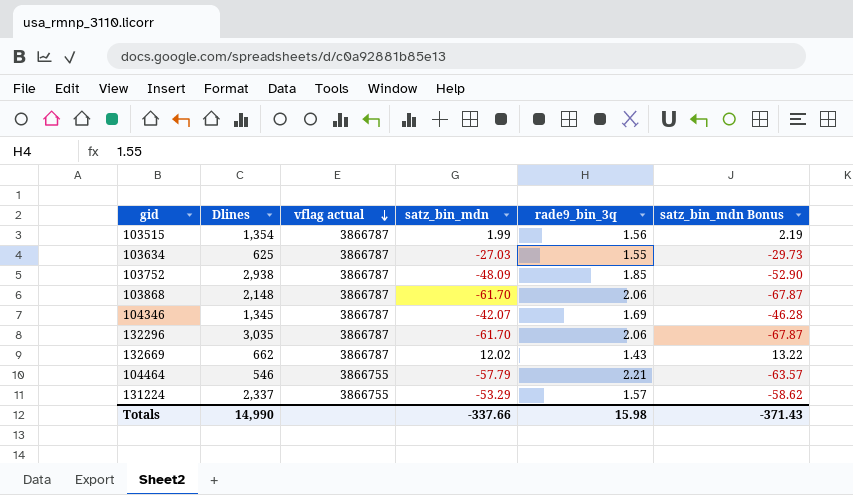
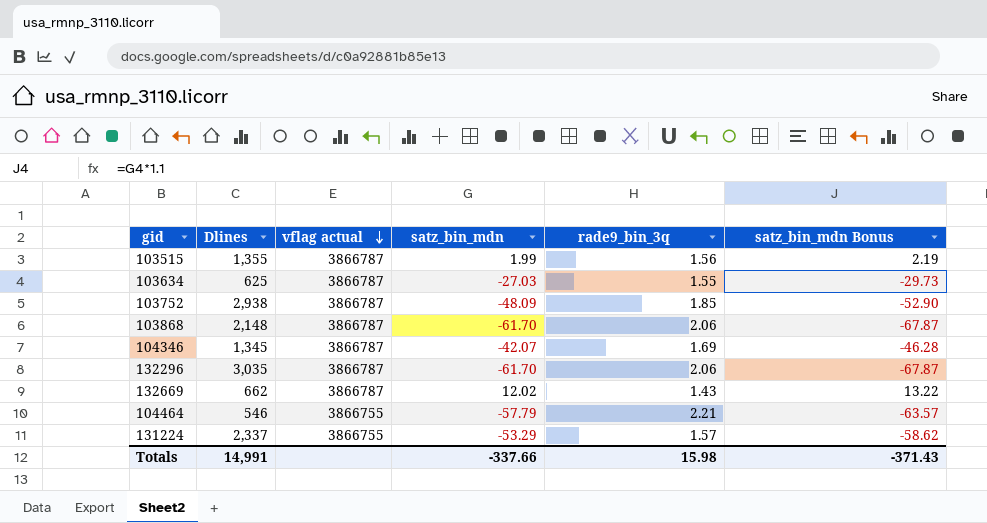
103515 | Dlines: 1,354 -> 1,355
Totals | Dlines: 14,990 -> 14,991

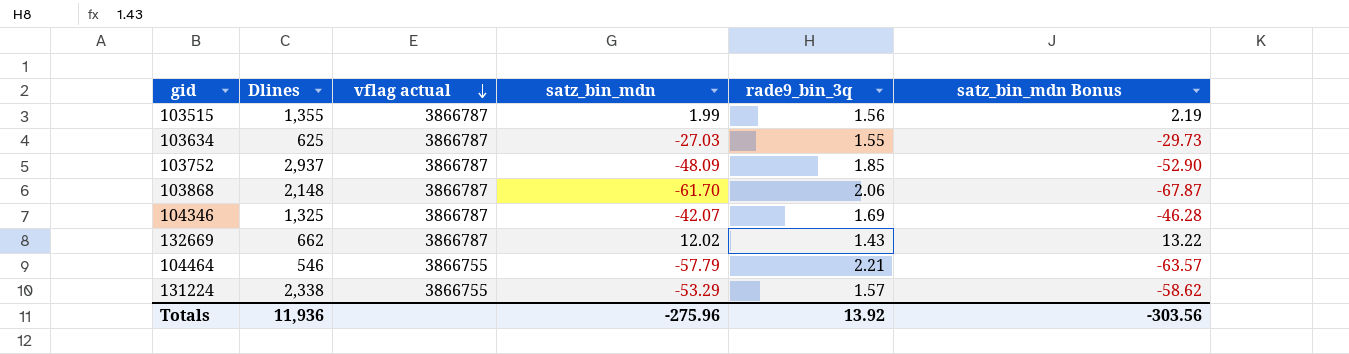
row 132296: 3,035 | 3866787 | -61.70 | 2.06 | -67.87 -> none
103752 | Dlines: 2,938 -> 2,937
104346 | Dlines: 1,345 -> 1,325
131224 | Dlines: 2,337 -> 2,338
Totals | Dlines: 14,991 -> 11,936
Totals | satz_bin_mdn: -337.66 -> -275.96
Totals | rade9_bin_3q: 15.98 -> 13.92
Totals | satz_bin_mdn Bonus: -371.43 -> -303.56

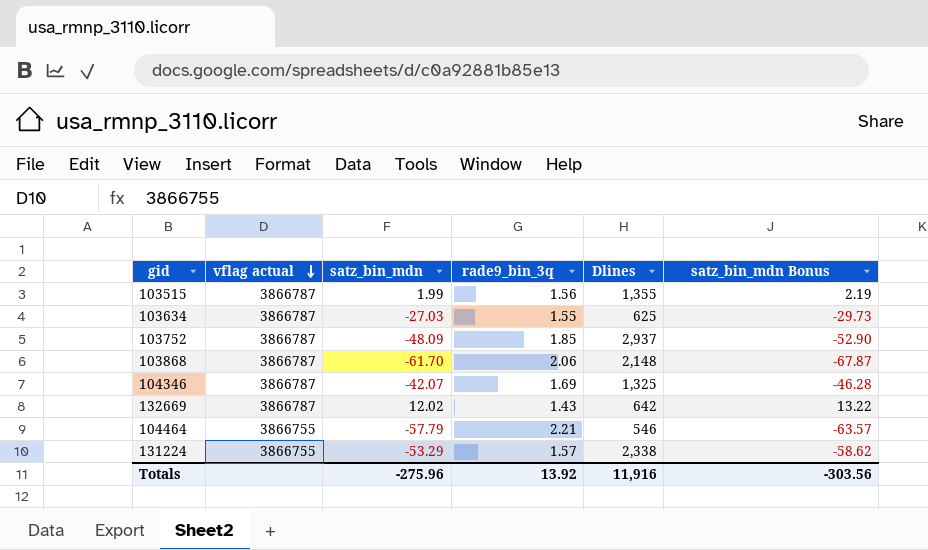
column Dlines | position: 2 -> 5
132669 | Dlines: 662 -> 642
Totals | Dlines: 11,936 -> 11,916

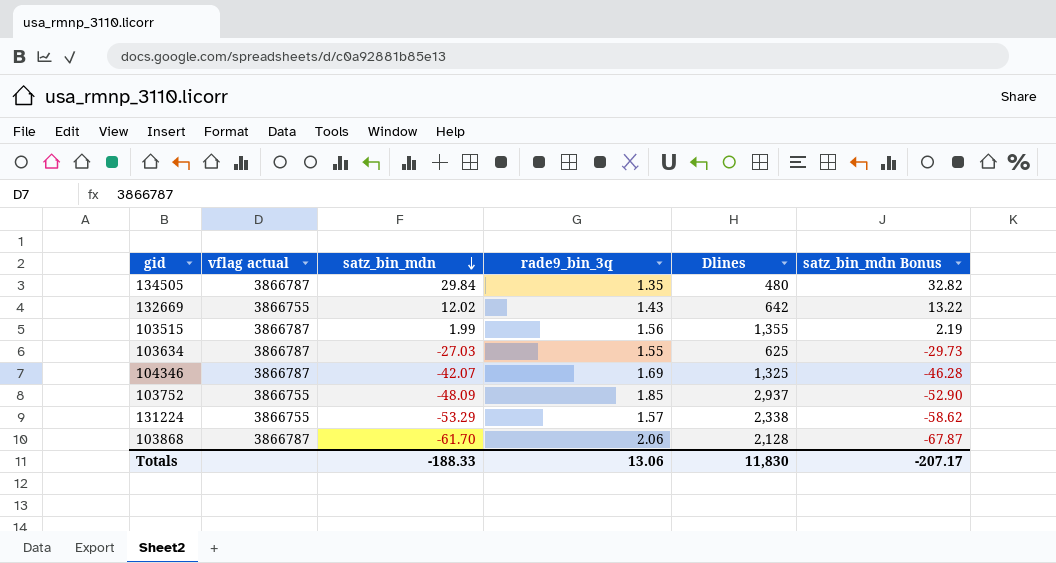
row order: vflag actual descending -> satz_bin_mdn descending
row 104464: 3866755 | -57.79 | 2.21 | 546 | -63.57 -> none
row 134505: none -> 3866787 | 29.84 | 1.35 | 480 | 32.82
132669 | vflag actual: 3866787 -> 3866755
103752 | vflag actual: 3866787 -> 3866755
103868 | Dlines: 2,148 -> 2,128
Totals | satz_bin_mdn: -275.96 -> -188.33
Totals | rade9_bin_3q: 13.92 -> 13.06
Totals | Dlines: 11,916 -> 11,830
Totals | satz_bin_mdn Bonus: -303.56 -> -207.17

